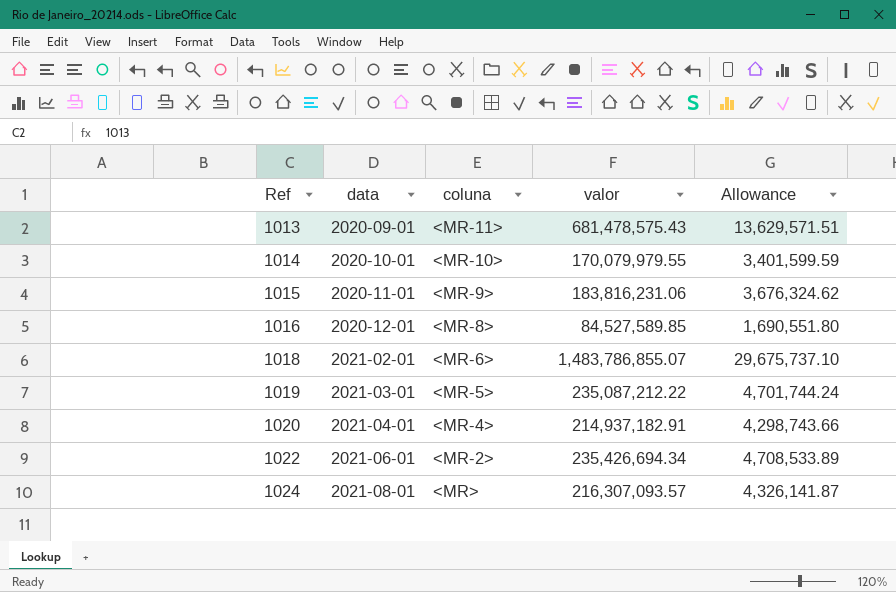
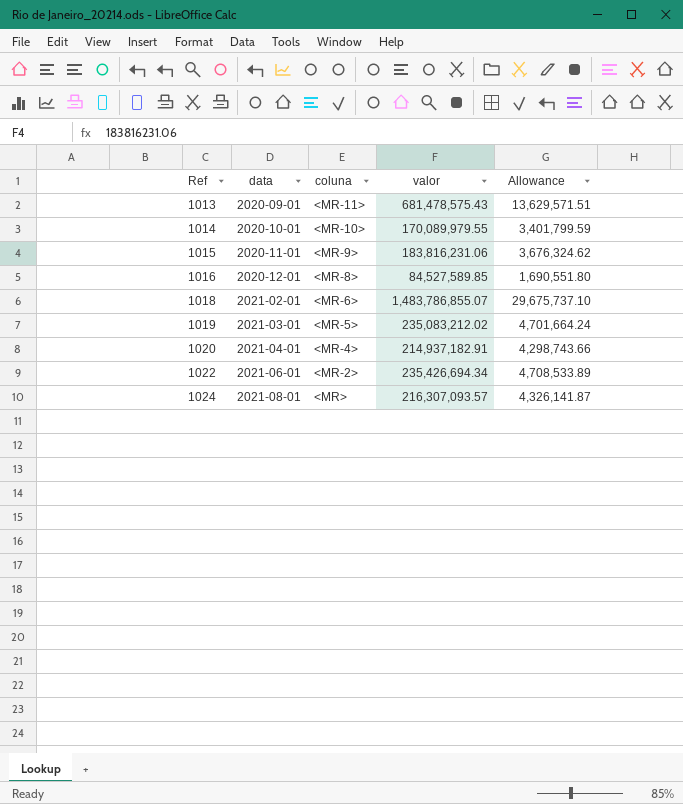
1014 | valor: 170,079,979.55 -> 170,089,979.55
1014 | Allowance: 3,401,599.59 -> 3,401,799.59
1019 | valor: 235,087,212.22 -> 235,083,212.02
1019 | Allowance: 4,701,744.24 -> 4,701,664.24

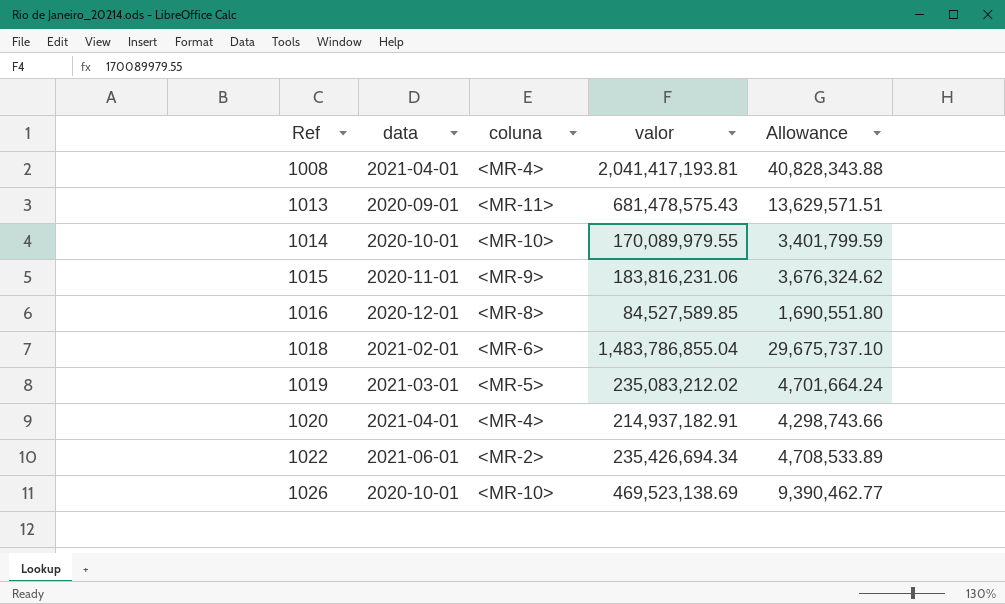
row 1024: 2021-08-01 | <MR> | 216,307,093.57 | 4,326,141.87 -> none
row 1008: none -> 2021-04-01 | <MR-4> | 2,041,417,193.81 | 40,828,343.88
1018 | valor: 1,483,786,855.07 -> 1,483,786,855.04
row 1026: none -> 2020-10-01 | <MR-10> | 469,523,138.69 | 9,390,462.77

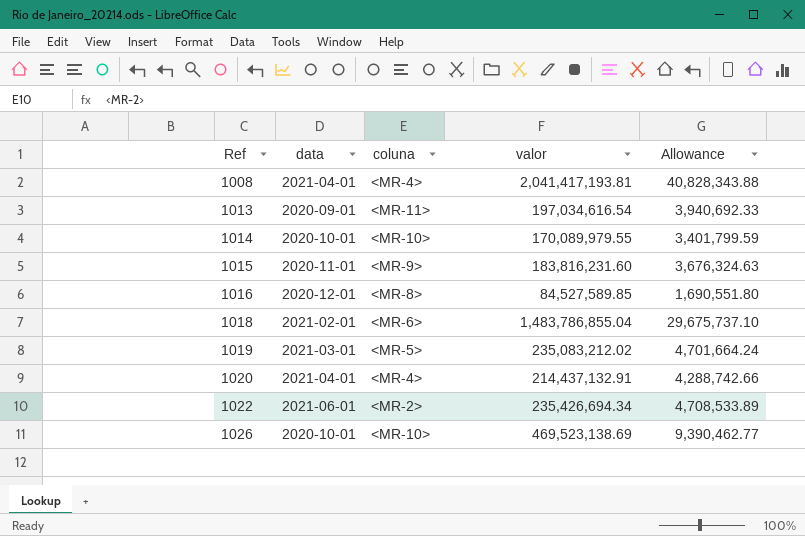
1013 | valor: 681,478,575.43 -> 197,034,616.54
1013 | Allowance: 13,629,571.51 -> 3,940,692.33
1015 | valor: 183,816,231.06 -> 183,816,231.60
1015 | Allowance: 3,676,324.62 -> 3,676,324.63
1020 | valor: 214,937,182.91 -> 214,437,132.91
1020 | Allowance: 4,298,743.66 -> 4,288,742.66

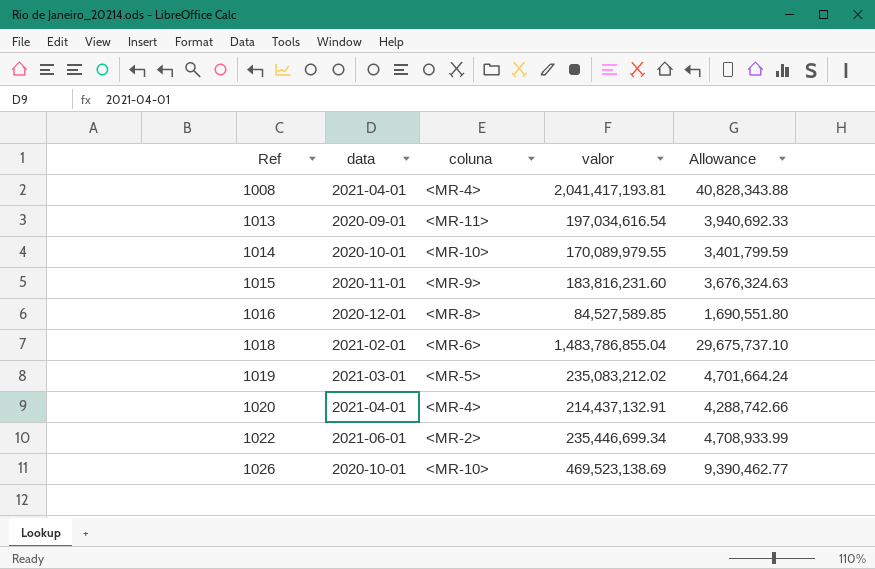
1022 | valor: 235,426,694.34 -> 235,446,699.34
1022 | Allowance: 4,708,533.89 -> 4,708,933.99

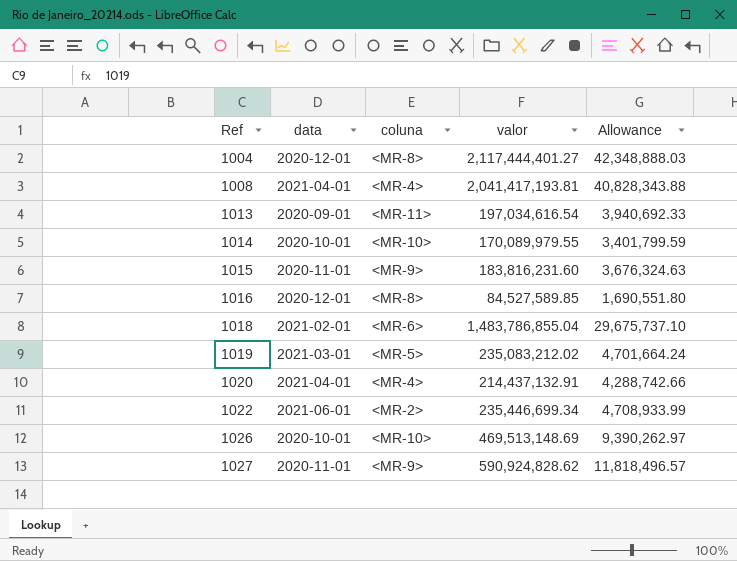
row 1004: none -> 2020-12-01 | <MR-8> | 2,117,444,401.27 | 42,348,888.03
1026 | valor: 469,523,138.69 -> 469,513,148.69
1026 | Allowance: 9,390,462.77 -> 9,390,262.97
row 1027: none -> 2020-11-01 | <MR-9> | 590,924,828.62 | 11,818,496.57

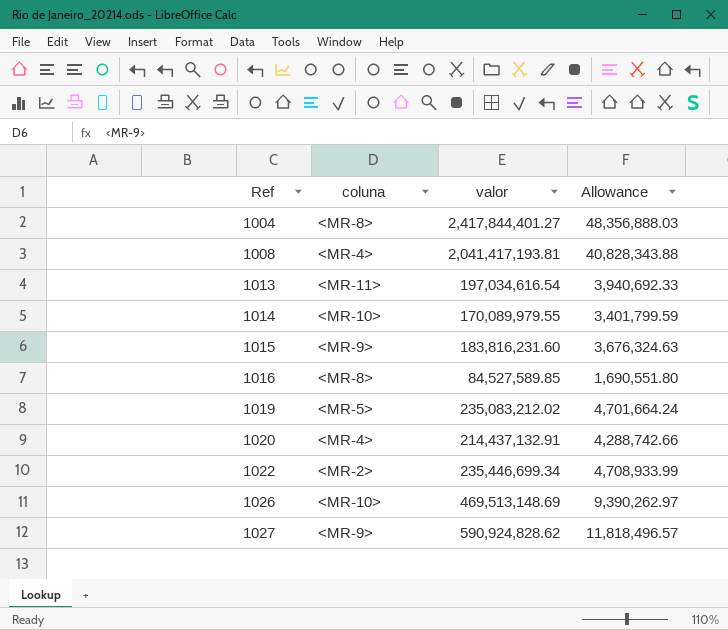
column data | position: 2 -> none
row 1018: 2021-02-01 | <MR-6> | 1,483,786,855.04 | 29,675,737.10 -> none
1004 | valor: 2,117,444,401.27 -> 2,417,844,401.27
1004 | Allowance: 42,348,888.03 -> 48,356,888.03

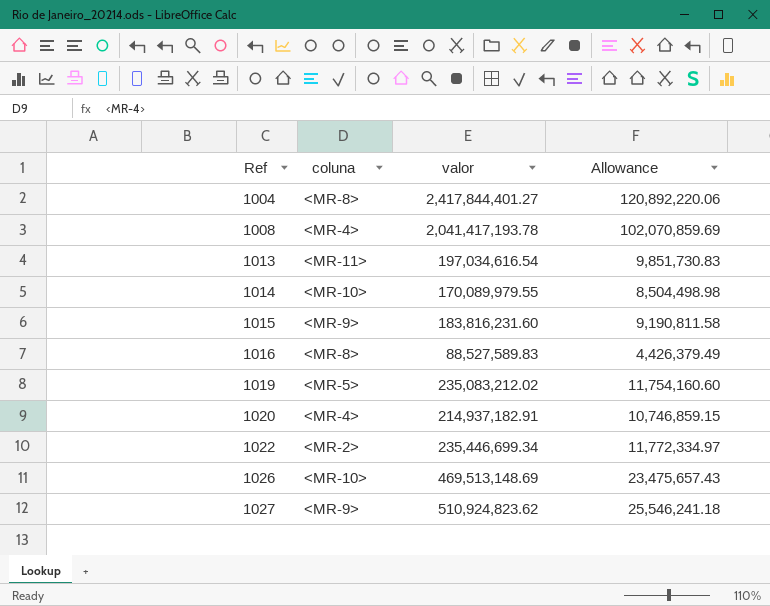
column Allowance | formula: [valor] * 0.02 -> [valor] * 0.05
1008 | valor: 2,041,417,193.81 -> 2,041,417,193.78
1016 | valor: 84,527,589.85 -> 88,527,589.83
1020 | valor: 214,437,132.91 -> 214,937,182.91
1027 | valor: 590,924,828.62 -> 510,924,823.62

